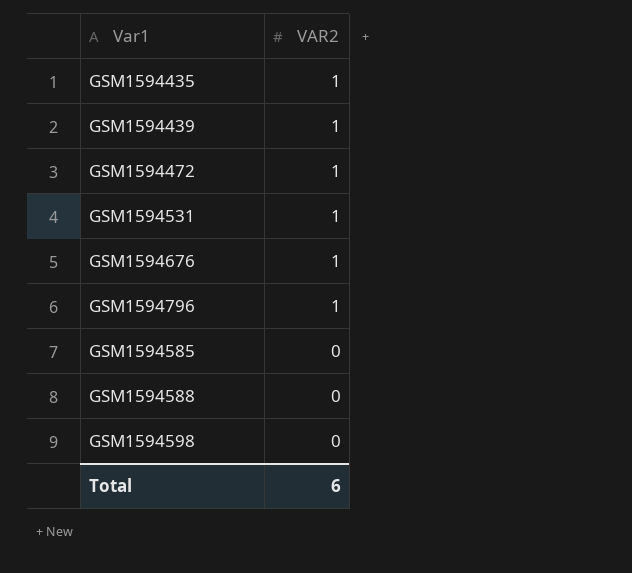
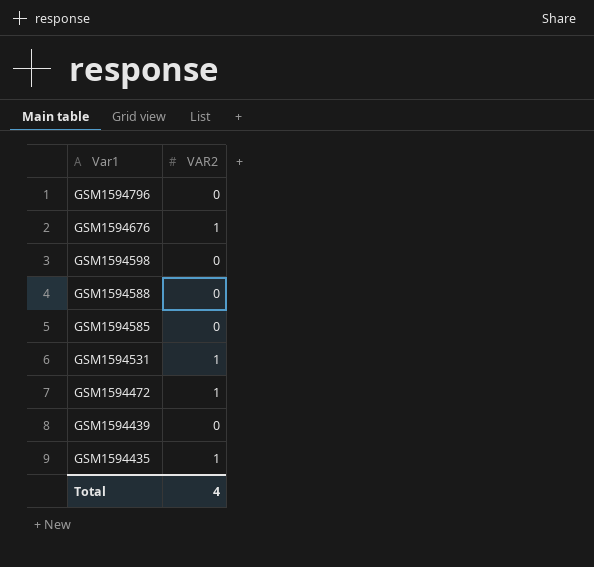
row order: VAR2 descending -> Var1 descending
GSM1594796 | VAR2: 1 -> 0
GSM1594439 | VAR2: 1 -> 0
Total | VAR2: 6 -> 4

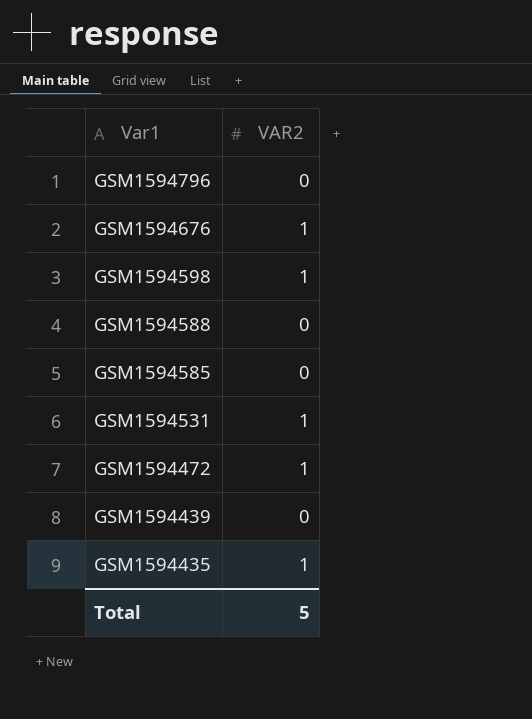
GSM1594598 | VAR2: 0 -> 1
Total | VAR2: 4 -> 5

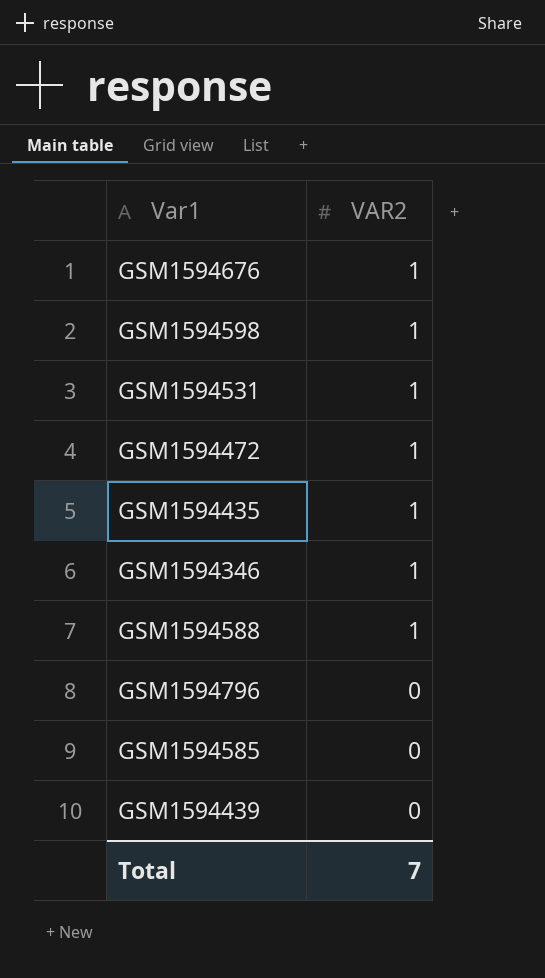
row order: Var1 descending -> VAR2 descending
row GSM1594346: none -> 1
GSM1594588 | VAR2: 0 -> 1
Total | VAR2: 5 -> 7

